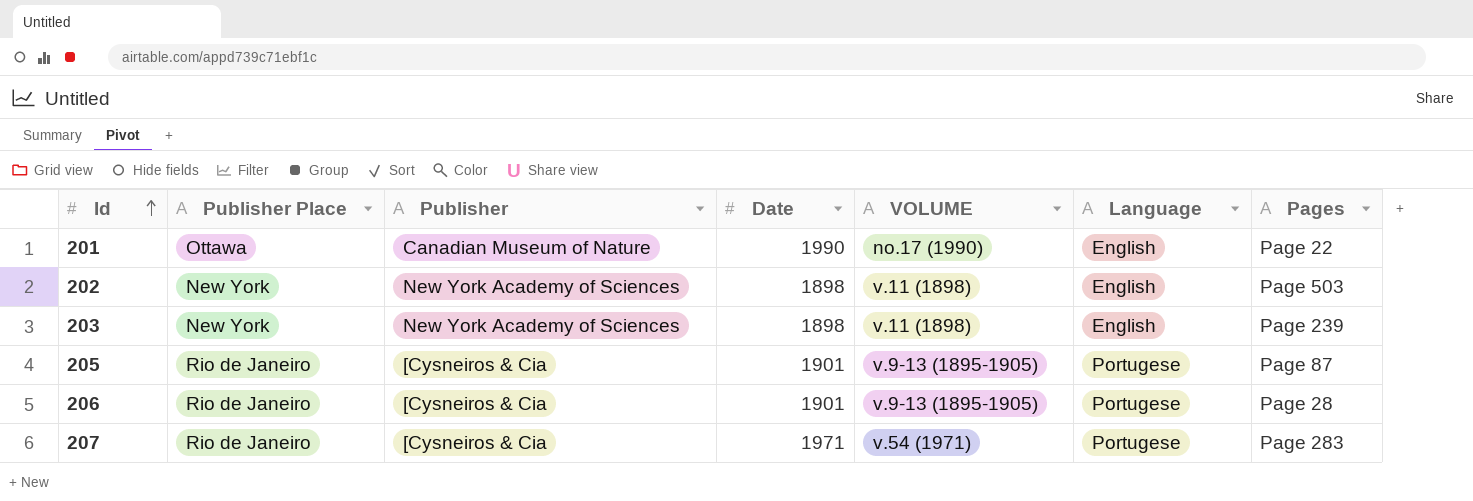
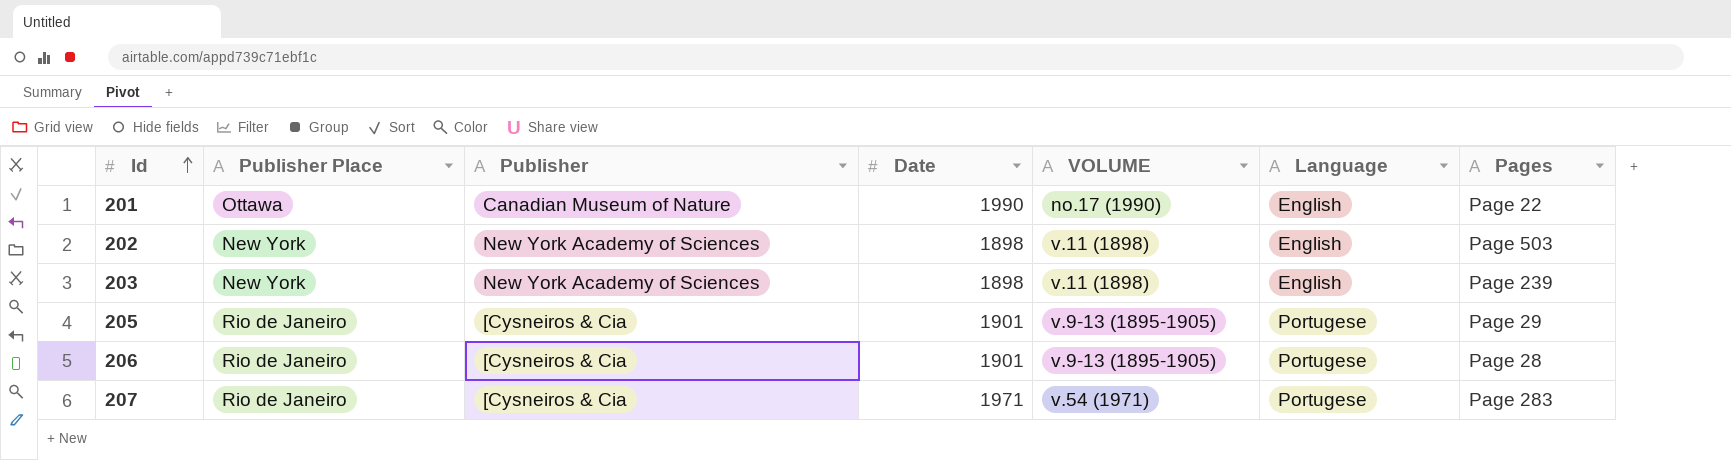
205 | Pages: Page 87 -> Page 29

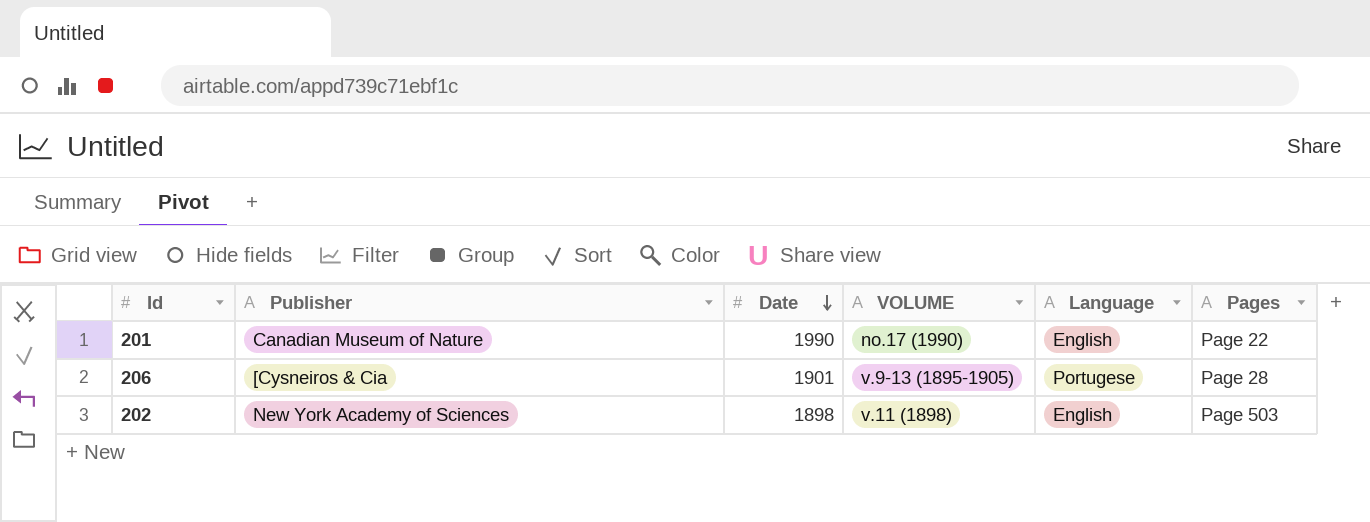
row order: Id ascending -> Date descending
column Publisher Place | position: 2 -> none
row 203: New York | New York Academy of Sciences | 1898 | v.11 (1898) | English | Page 239 -> none
row 205: Rio de Janeiro | [Cysneiros & Cia | 1901 | v.9-13 (1895-1905) | Portugese | Page 29 -> none
row 207: Rio de Janeiro | [Cysneiros & Cia | 1971 | v.54 (1971) | Portugese | Page 283 -> none

